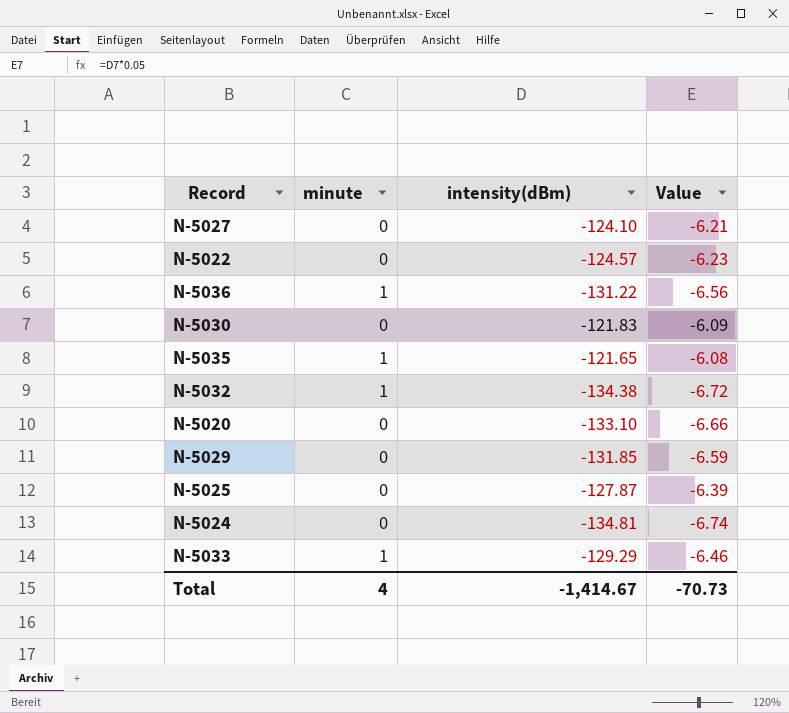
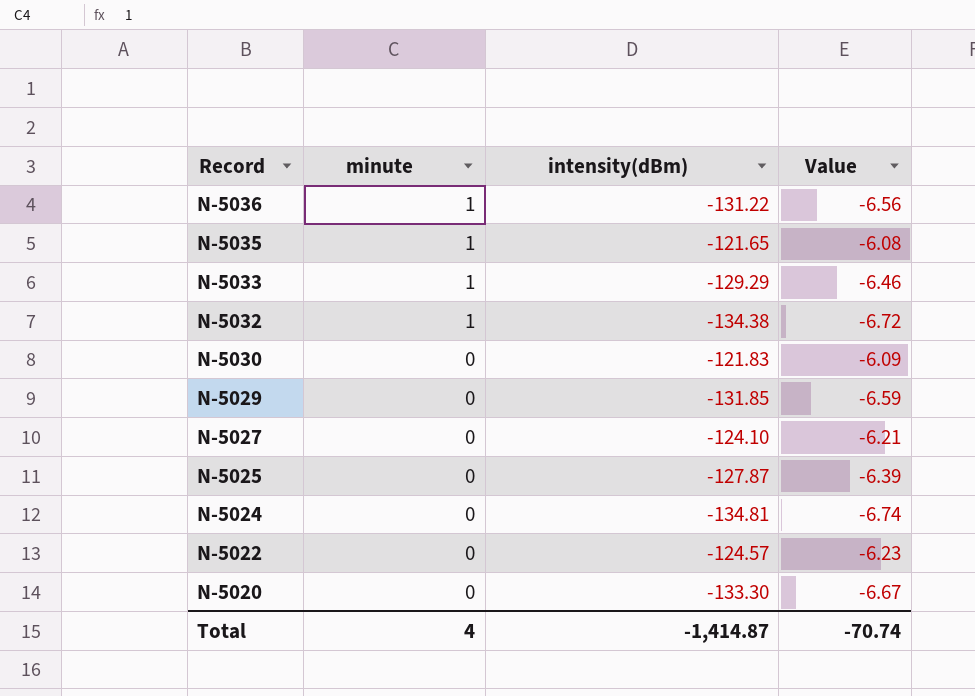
row order: none -> Record descending
N-5020 | intensity(dBm): -133.10 -> -133.30
N-5020 | Value: -6.66 -> -6.67
Total | intensity(dBm): -1,414.67 -> -1,414.87
Total | Value: -70.73 -> -70.74

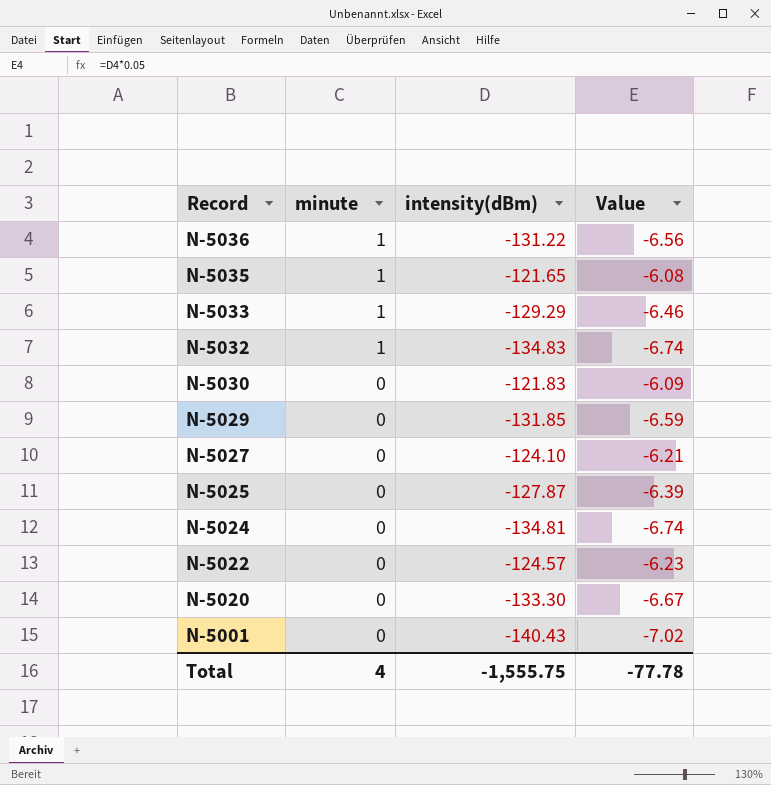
N-5032 | intensity(dBm): -134.38 -> -134.83
N-5032 | Value: -6.72 -> -6.74
row N-5001: none -> 0 | -140.43 | -7.02
Total | intensity(dBm): -1,414.87 -> -1,555.75
Total | Value: -70.74 -> -77.78

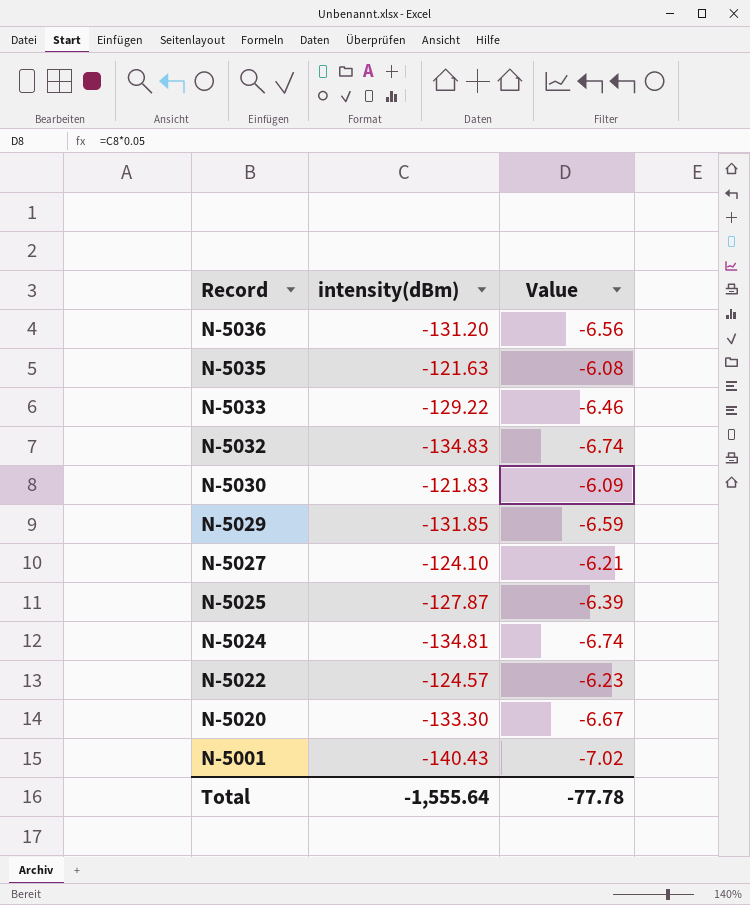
column minute | position: 2 -> none
N-5036 | intensity(dBm): -131.22 -> -131.20
N-5035 | intensity(dBm): -121.65 -> -121.63
N-5033 | intensity(dBm): -129.29 -> -129.22
Total | intensity(dBm): -1,555.75 -> -1,555.64

